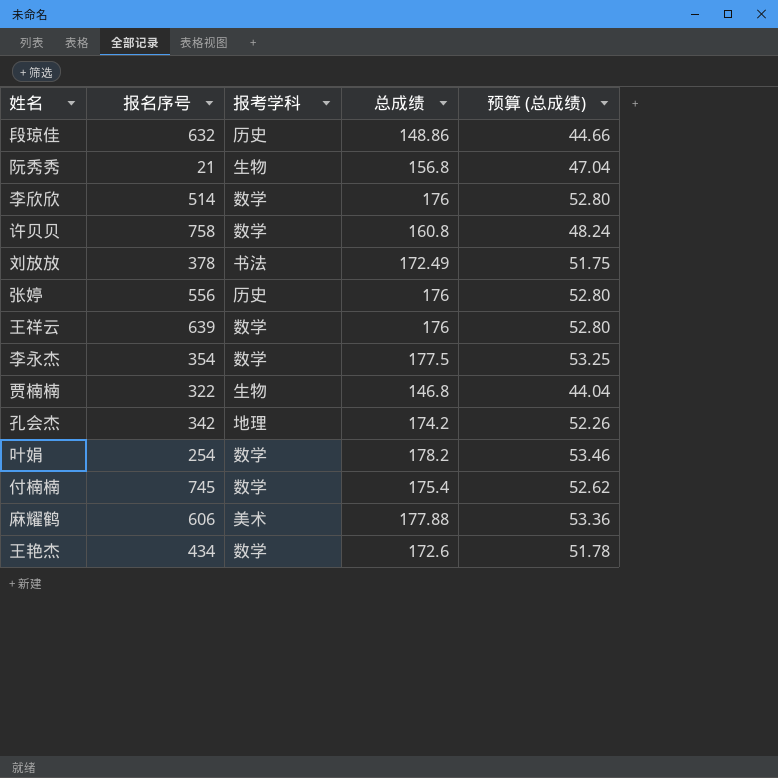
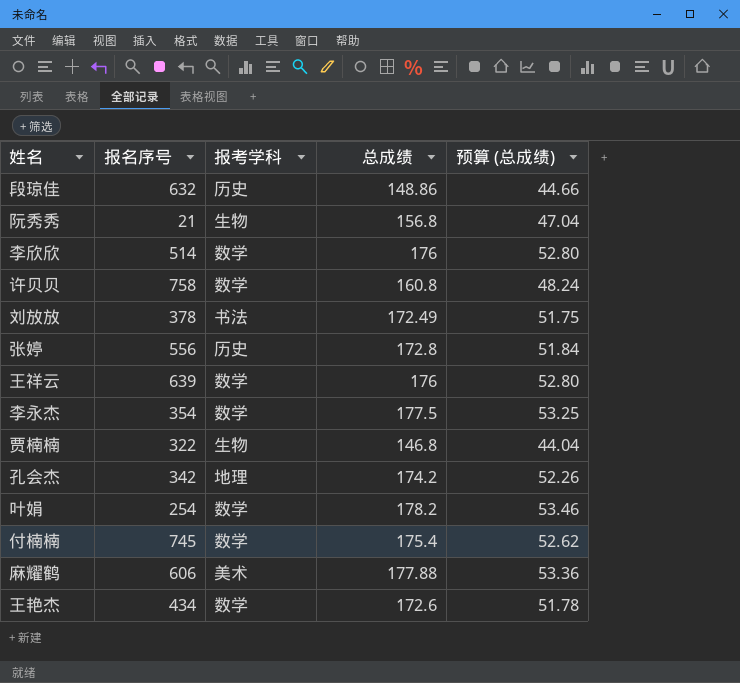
张婷 | 总成绩: 176 -> 172.8
张婷 | 预算 (总成绩): 52.80 -> 51.84

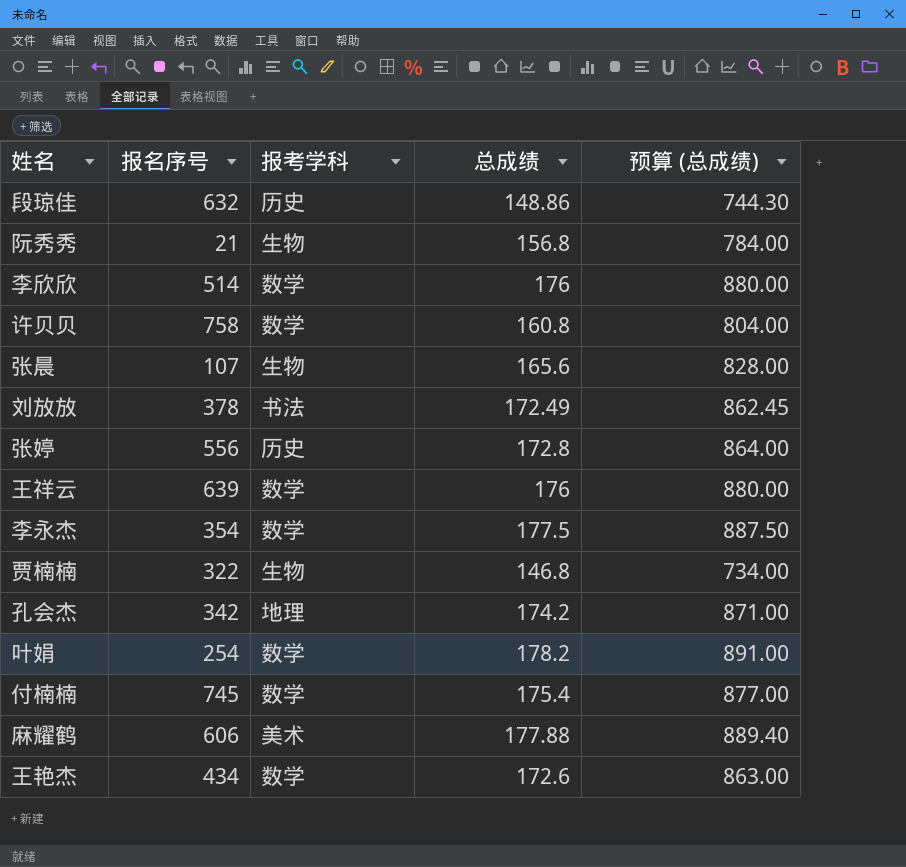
column 预算 (总成绩) | formula: [总成绩] * 0.3 -> [总成绩] * 5
row 张晨: none -> 107 | 生物 | 165.6 | 828.00

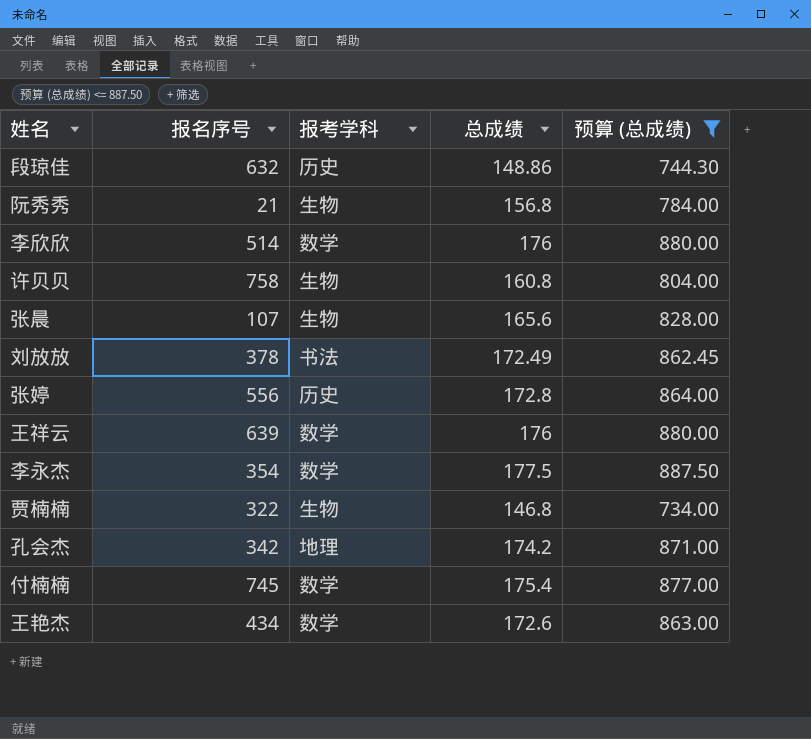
filter: none -> 预算 (总成绩) <= 887.50
许贝贝 | 报考学科: 数学 -> 生物

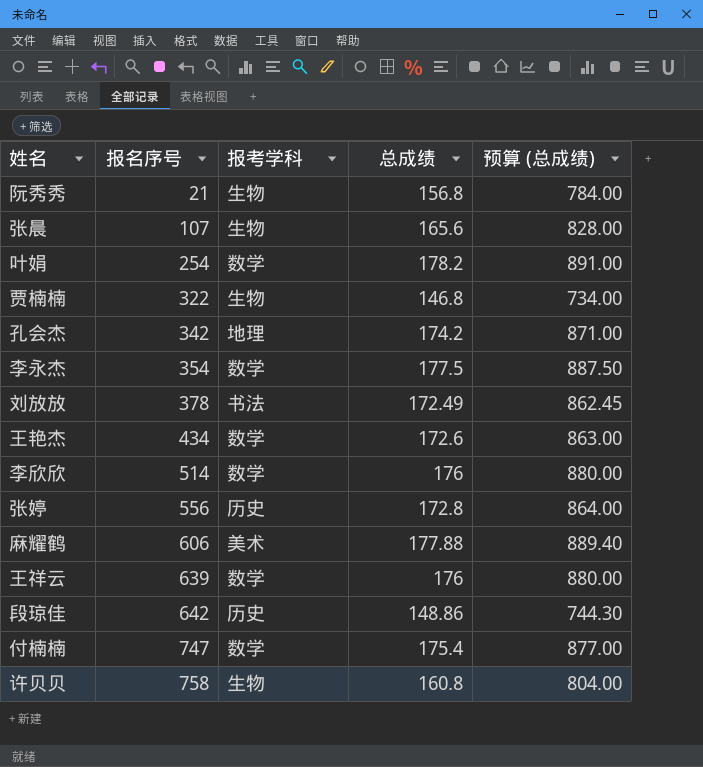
filter: 预算 (总成绩) <= 887.50 -> none
row order: none -> 报名序号 ascending
段琼佳 | 报名序号: 632 -> 642
付楠楠 | 报名序号: 745 -> 747

